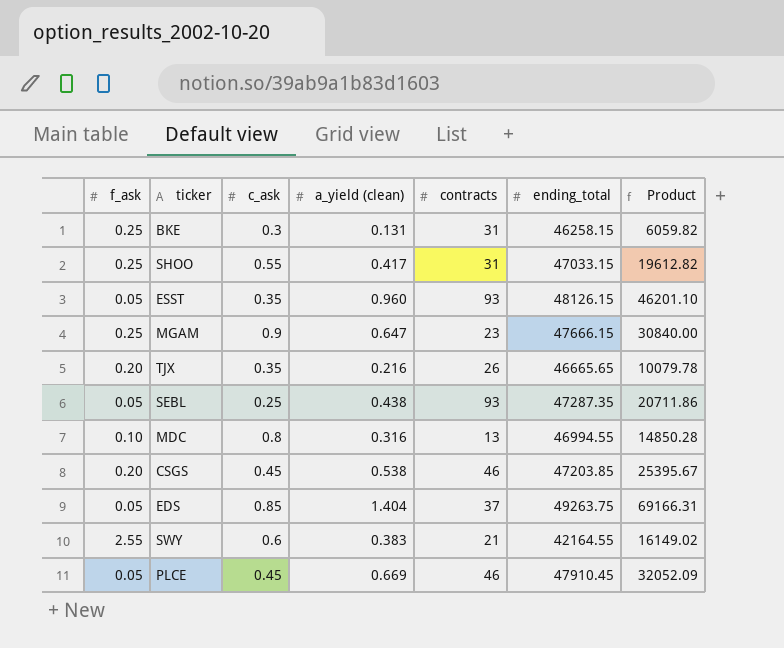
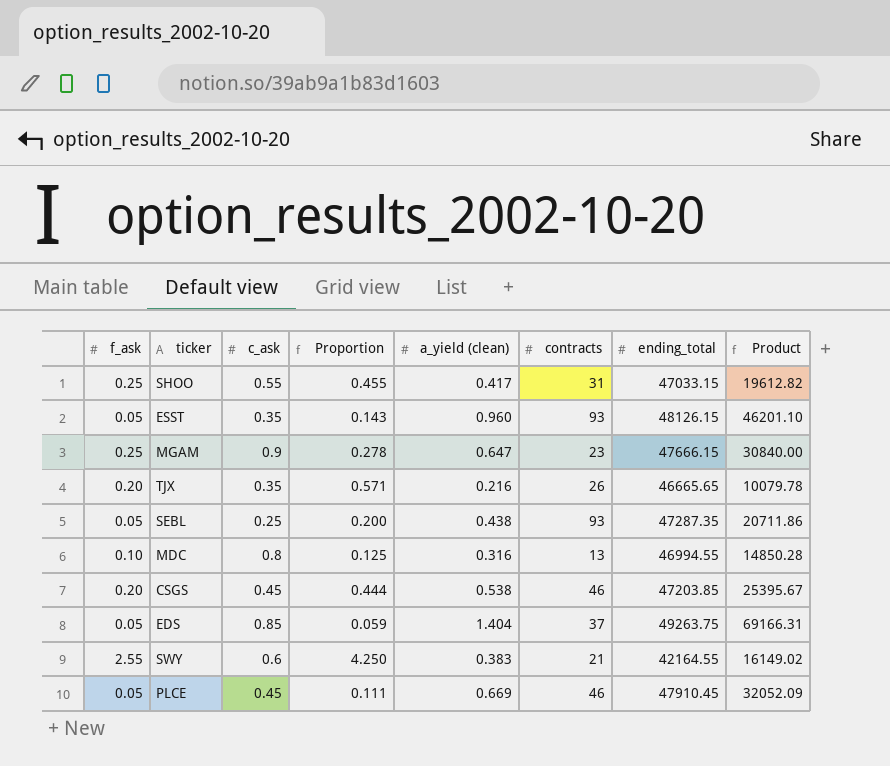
column Proportion | formula: none -> [f_ask] / [c_ask]
row BKE: 0.25 | 0.3 | 0.131 | 31 | 46258.15 | 6059.82 -> none

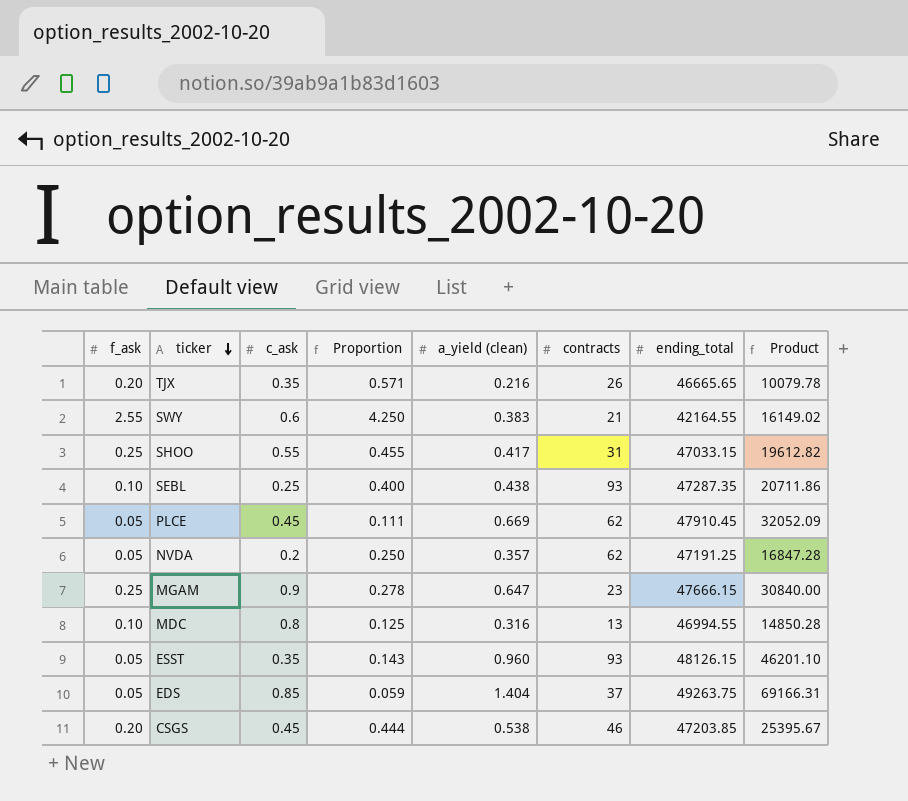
row order: none -> ticker descending
SEBL | f_ask: 0.05 -> 0.10
SEBL | Proportion: 0.200 -> 0.400
PLCE | contracts: 46 -> 62
row NVDA: none -> 0.05 | 0.2 | 0.250 | 0.357 | 62 | 47191.25 | 16847.28

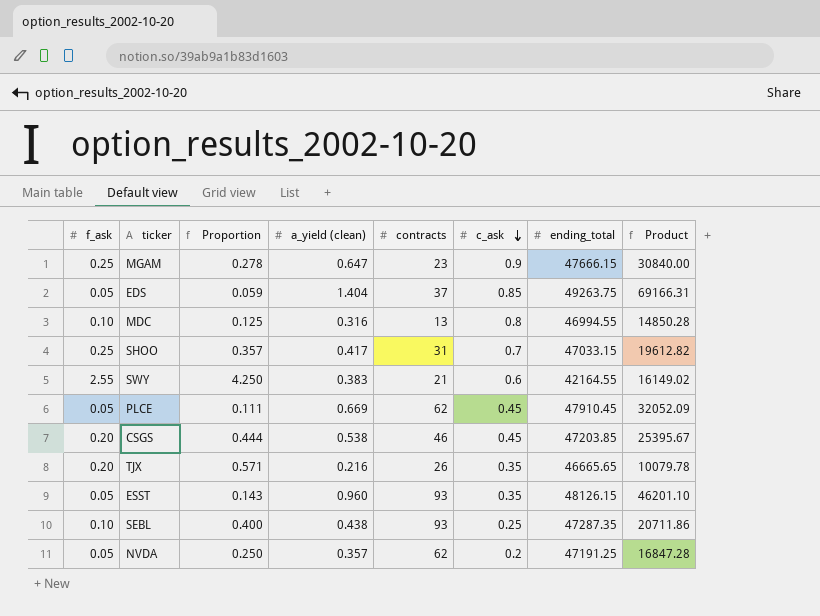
row order: ticker descending -> c_ask descending
column c_ask | position: 3 -> 6
SHOO | Proportion: 0.455 -> 0.357
SHOO | c_ask: 0.55 -> 0.7

